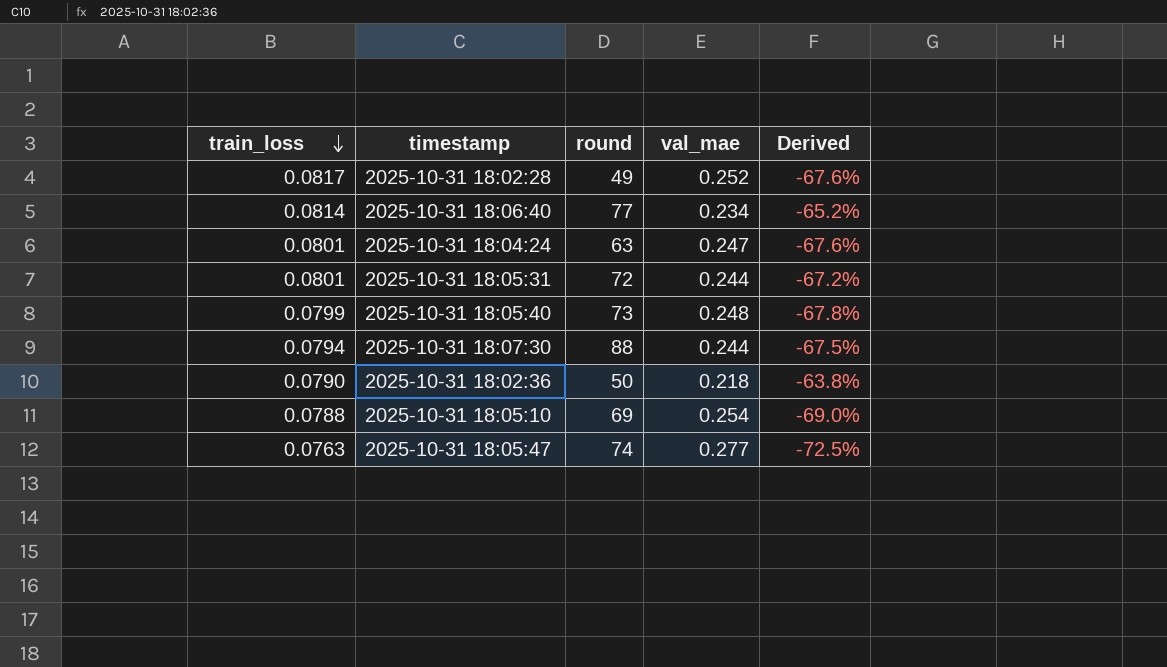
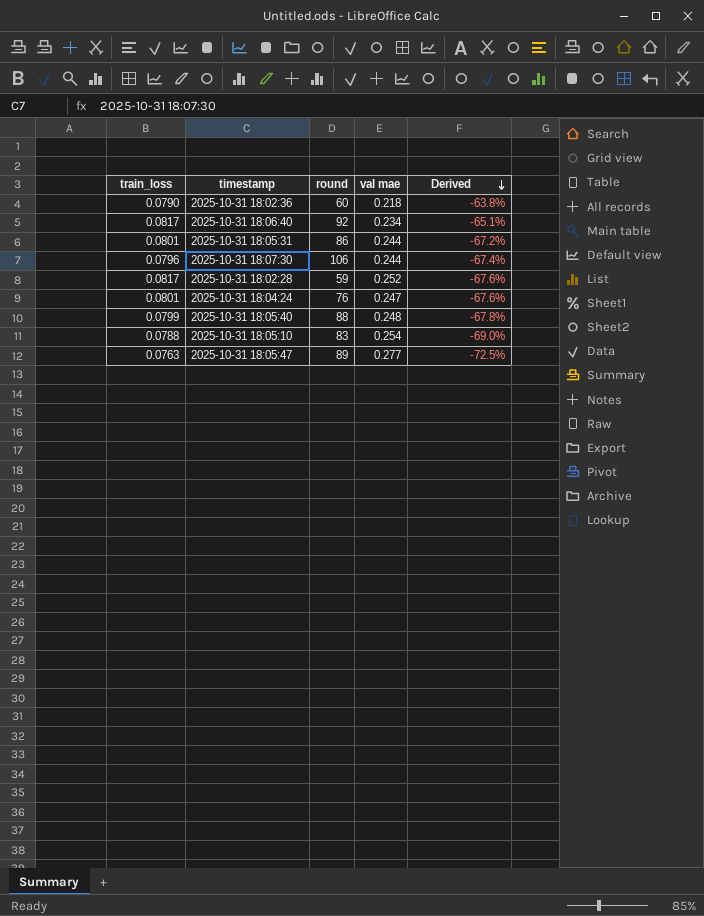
row order: train_loss descending -> Derived descending
column name: val_mae -> val mae
2025-10-31 18:02:36 | round: 50 -> 60
2025-10-31 18:06:40 | train_loss: 0.0814 -> 0.0817
2025-10-31 18:06:40 | round: 77 -> 92
2025-10-31 18:06:40 | Derived: -65.2% -> -65.1%
2025-10-31 18:05:31 | round: 72 -> 86
2025-10-31 18:07:30 | train_loss: 0.0794 -> 0.0796
2025-10-31 18:07:30 | round: 88 -> 106
2025-10-31 18:07:30 | Derived: -67.5% -> -67.4%
2025-10-31 18:02:28 | round: 49 -> 59
2025-10-31 18:04:24 | round: 63 -> 76
2025-10-31 18:05:40 | round: 73 -> 88
2025-10-31 18:05:10 | round: 69 -> 83
2025-10-31 18:05:47 | round: 74 -> 89

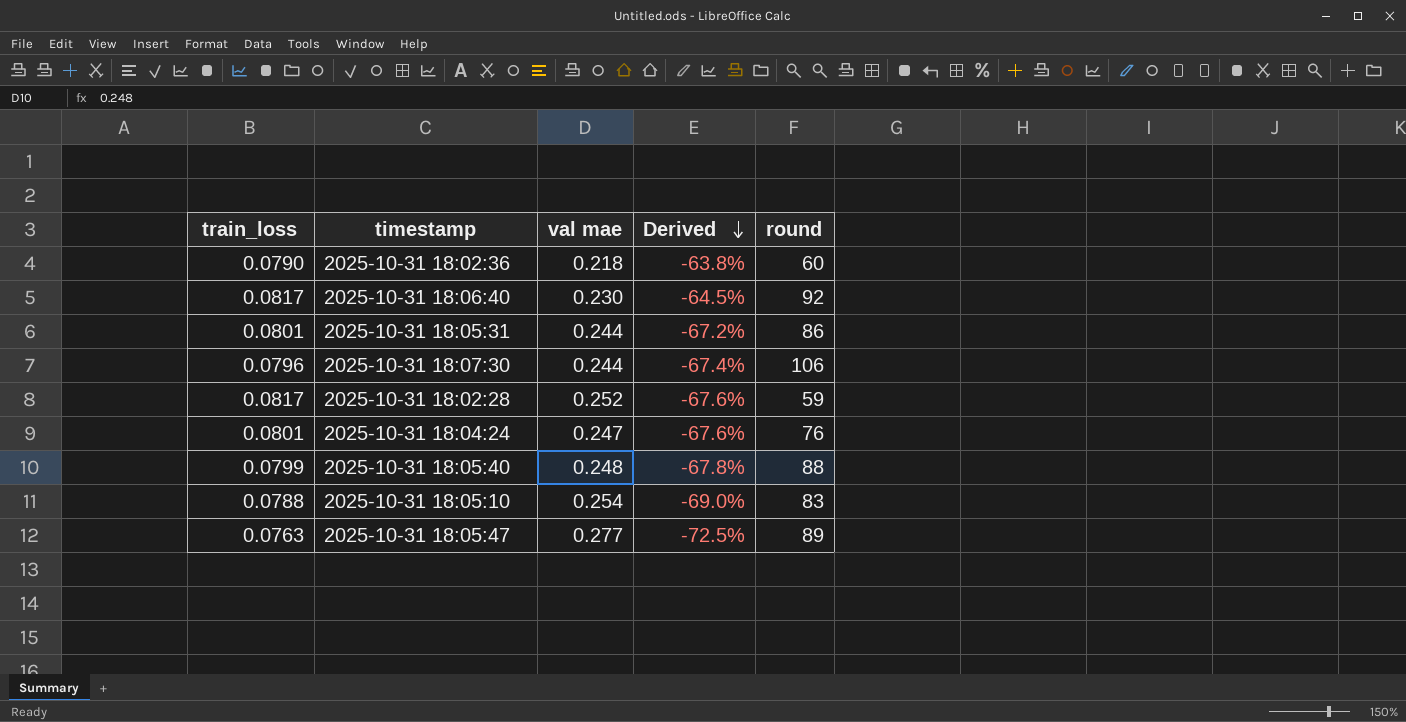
column round | position: 3 -> 5
2025-10-31 18:06:40 | val mae: 0.234 -> 0.230
2025-10-31 18:06:40 | Derived: -65.1% -> -64.5%

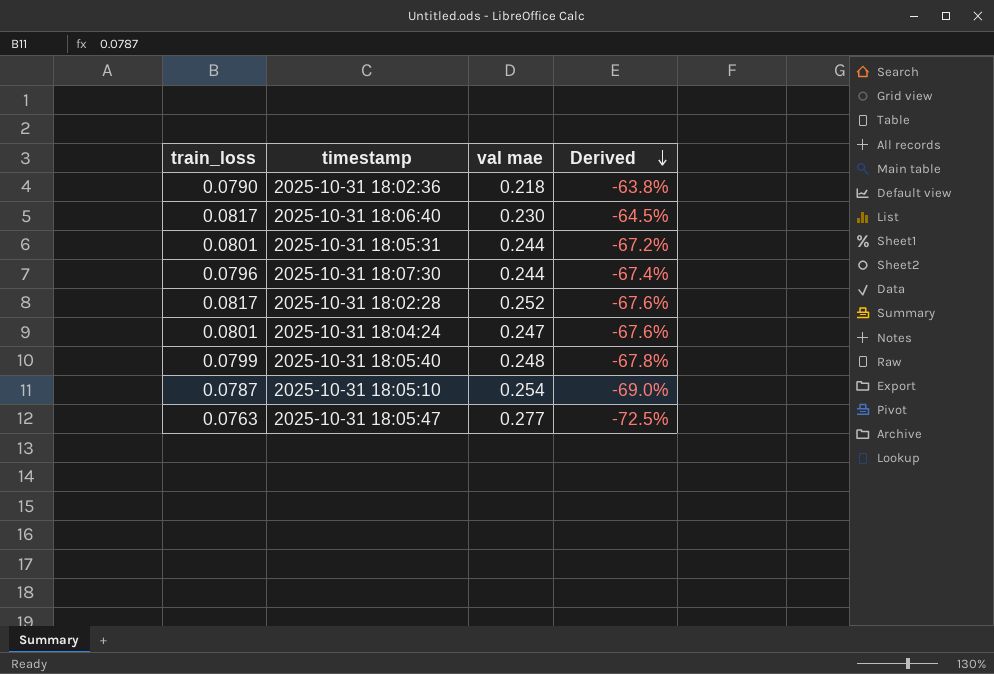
column round | position: 5 -> none
2025-10-31 18:05:10 | train_loss: 0.0788 -> 0.0787

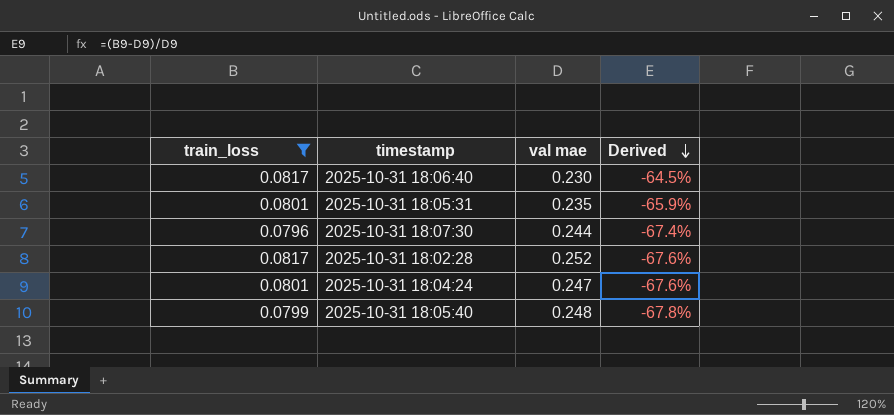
filter: none -> train_loss >= 0.0796
2025-10-31 18:05:31 | val mae: 0.244 -> 0.235
2025-10-31 18:05:31 | Derived: -67.2% -> -65.9%

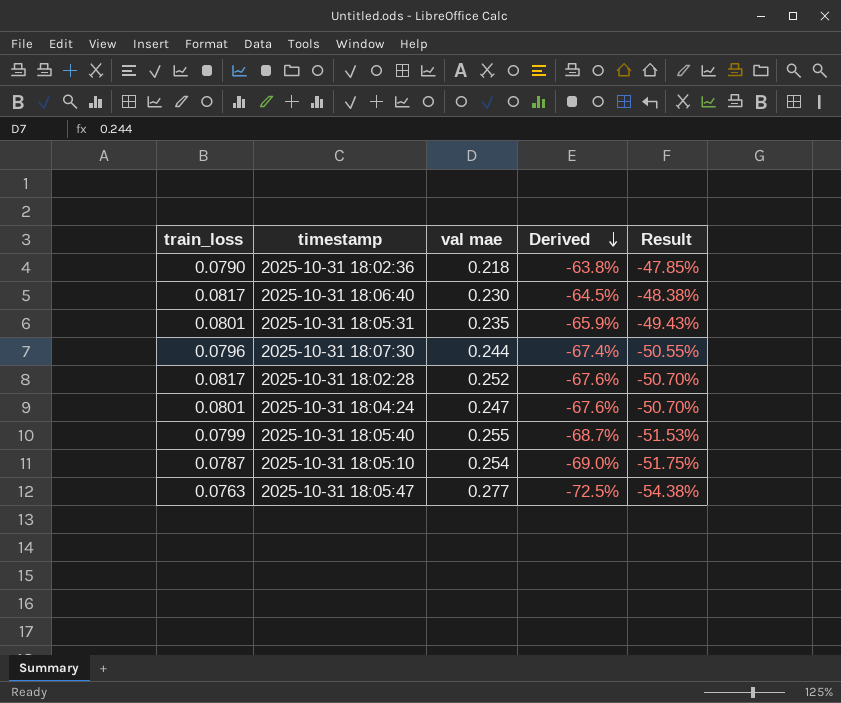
filter: train_loss >= 0.0796 -> none
column Result | formula: none -> [Derived] * 0.75
2025-10-31 18:05:40 | val mae: 0.248 -> 0.255
2025-10-31 18:05:40 | Derived: -67.8% -> -68.7%

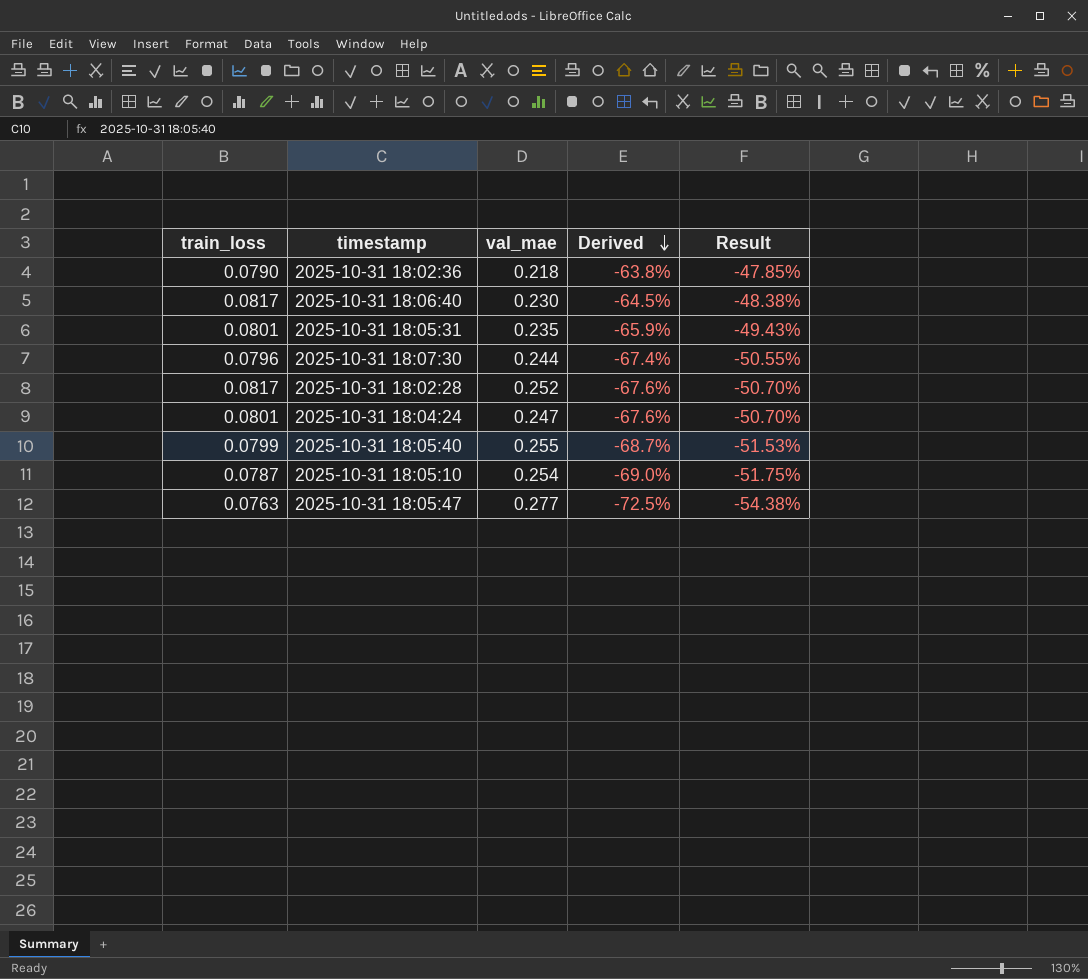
column name: val mae -> val_mae

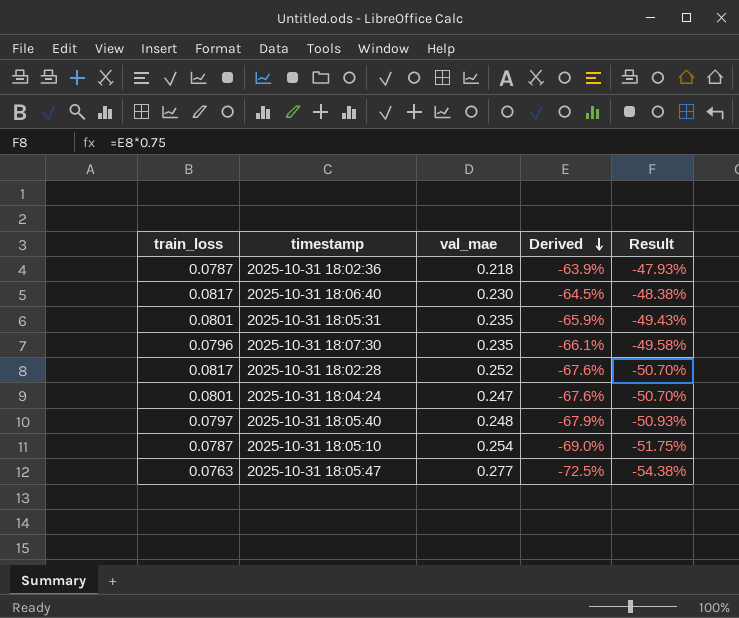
2025-10-31 18:02:36 | train_loss: 0.0790 -> 0.0787
2025-10-31 18:02:36 | Derived: -63.8% -> -63.9%
2025-10-31 18:02:36 | Result: -47.85% -> -47.93%
2025-10-31 18:07:30 | val_mae: 0.244 -> 0.235
2025-10-31 18:07:30 | Derived: -67.4% -> -66.1%
2025-10-31 18:07:30 | Result: -50.55% -> -49.58%
2025-10-31 18:05:40 | train_loss: 0.0799 -> 0.0797
2025-10-31 18:05:40 | val_mae: 0.255 -> 0.248
2025-10-31 18:05:40 | Derived: -68.7% -> -67.9%
2025-10-31 18:05:40 | Result: -51.53% -> -50.93%

